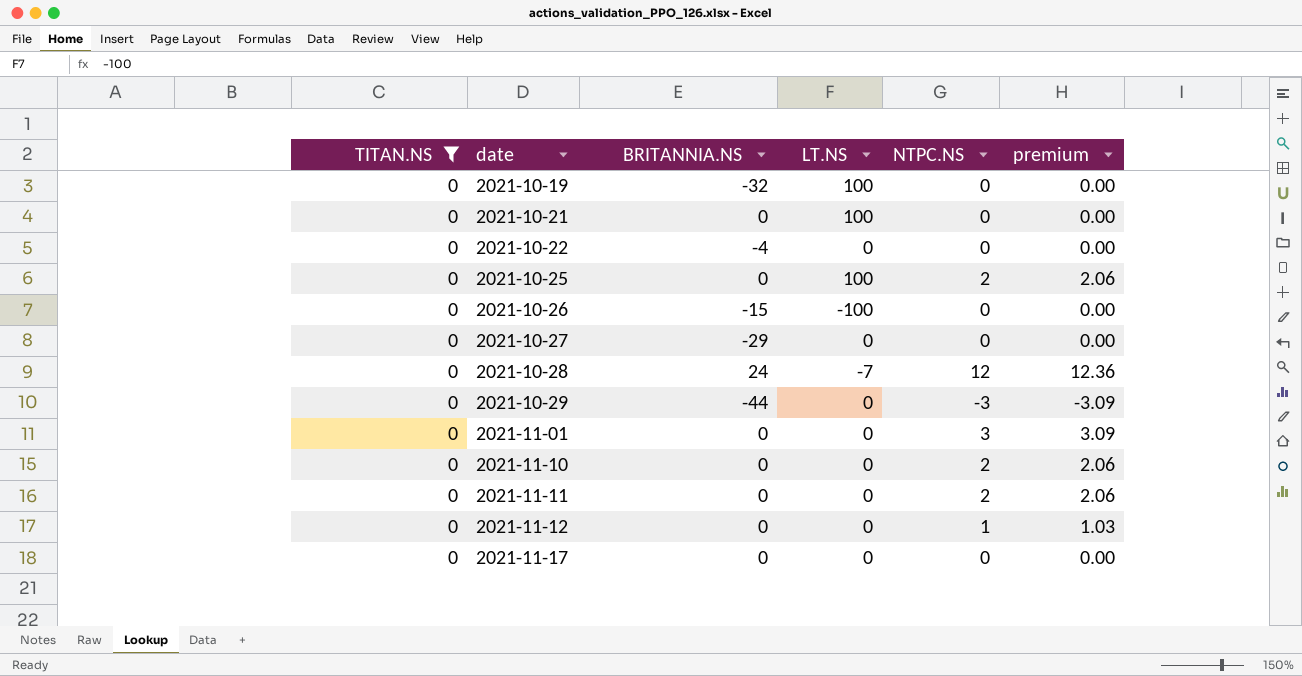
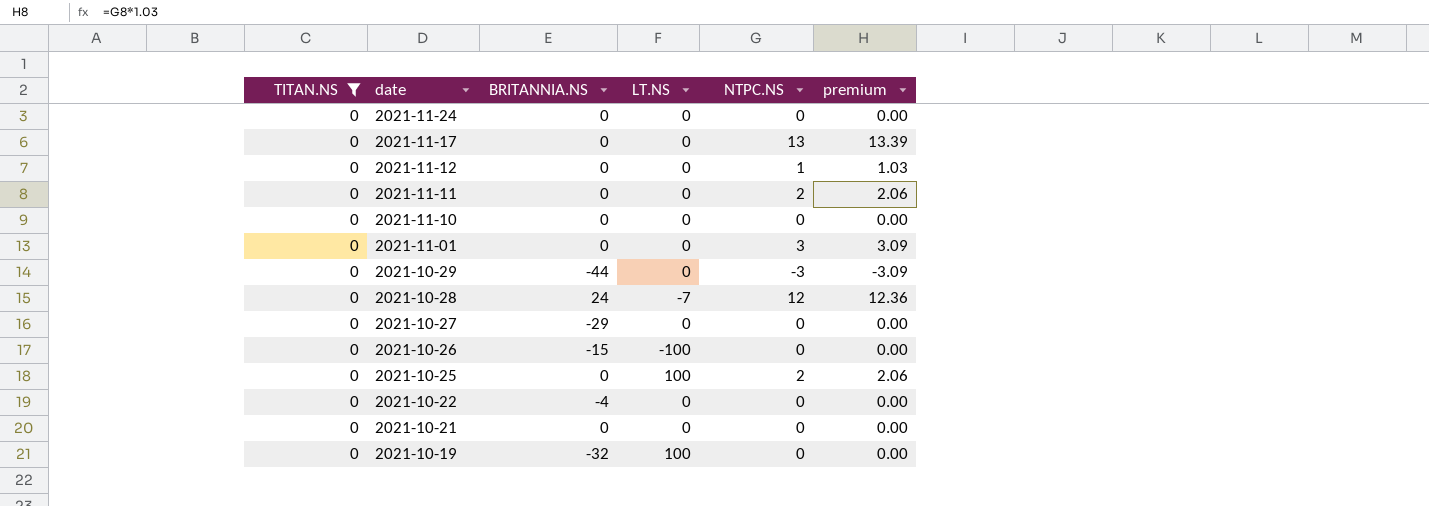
row order: date ascending -> date descending
row 2021-11-24: none -> 0 | 0 | 0 | 0 | 0.00
2021-11-17 | NTPC.NS: 0 -> 13
2021-11-17 | premium: 0.00 -> 13.39
2021-11-10 | NTPC.NS: 2 -> 0
2021-11-10 | premium: 2.06 -> 0.00
2021-10-21 | LT.NS: 100 -> 0

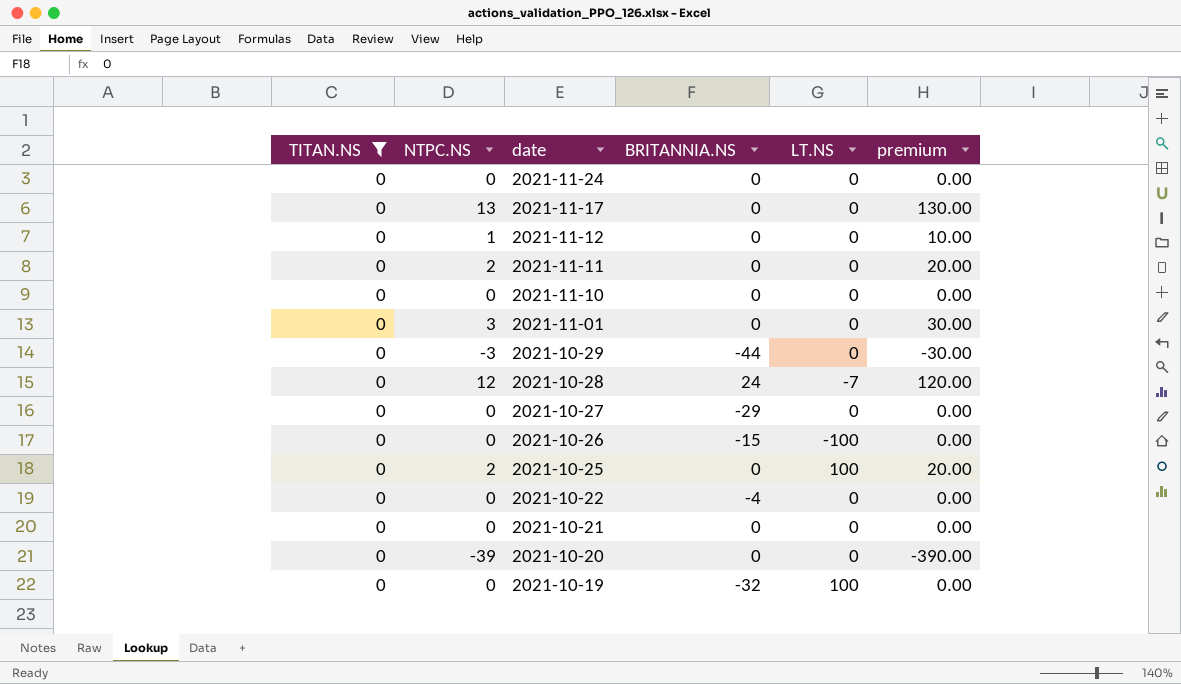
column NTPC.NS | position: 5 -> 2
column premium | formula: [NTPC.NS] * 1.03 -> [NTPC.NS] * 10
row 2021-10-20: none -> 0 | -39 | 0 | 0 | -390.00

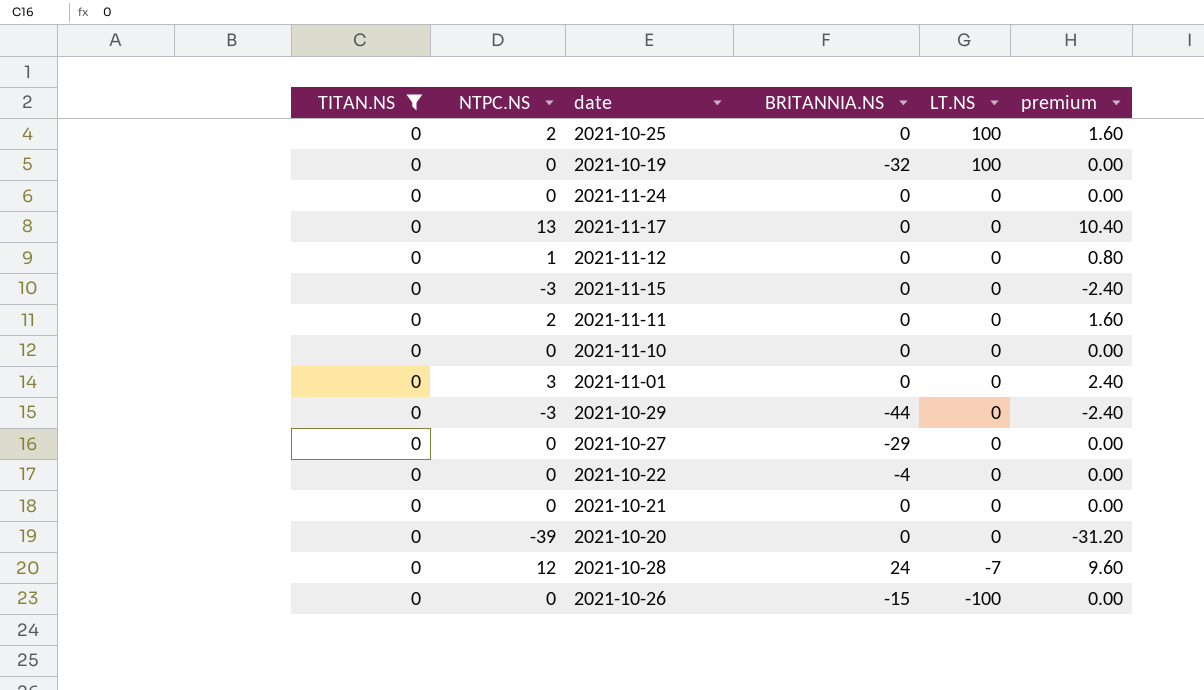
row order: date descending -> LT.NS descending
column premium | formula: [NTPC.NS] * 10 -> [NTPC.NS] * 0.8
row 2021-11-15: none -> 0 | -3 | 0 | 0 | -2.40

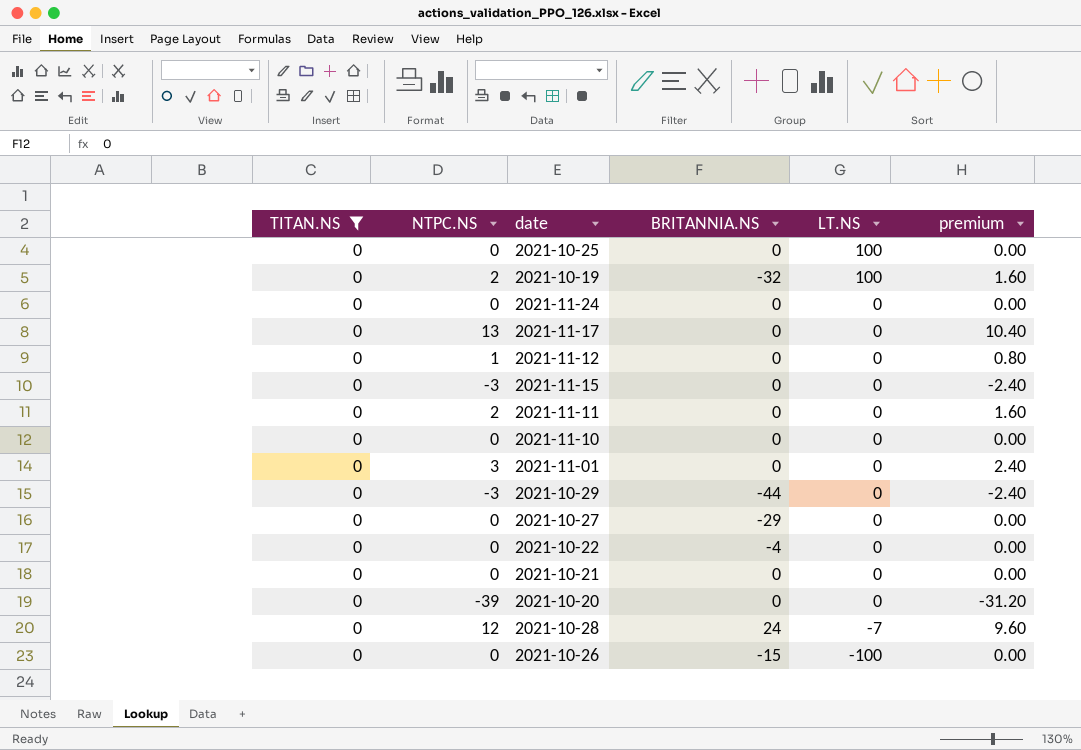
2021-10-25 | NTPC.NS: 2 -> 0
2021-10-25 | premium: 1.60 -> 0.00
2021-10-19 | NTPC.NS: 0 -> 2
2021-10-19 | premium: 0.00 -> 1.60

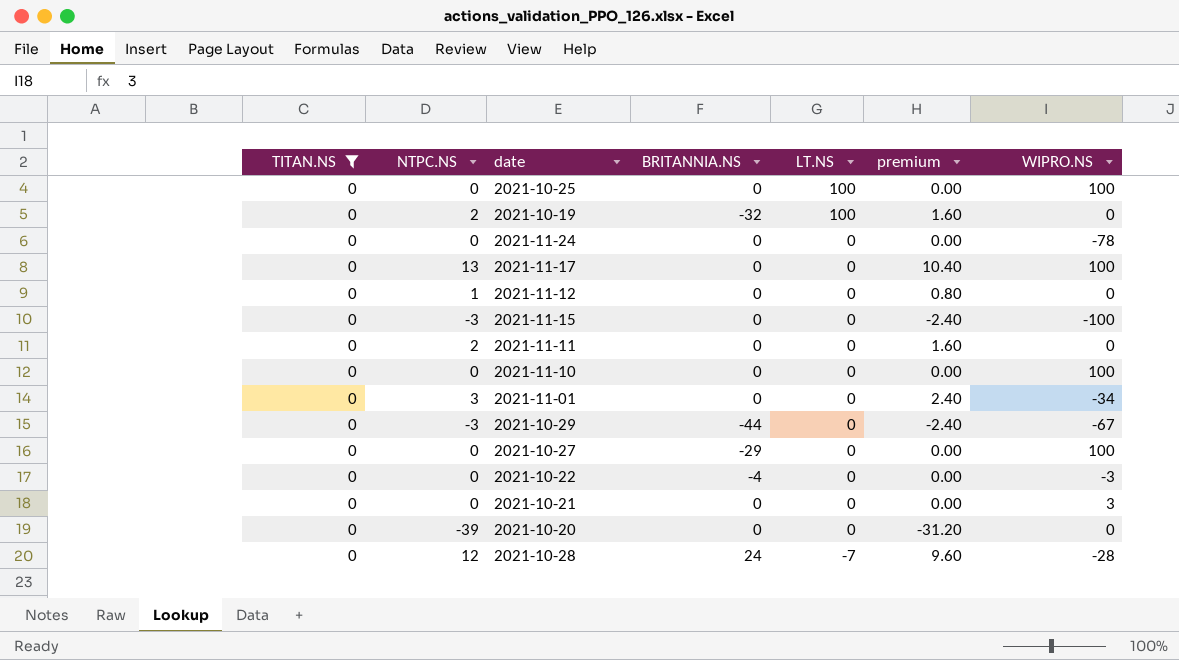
column WIPRO.NS | position: none -> 7
row 2021-10-26: 0 | 0 | -15 | -100 | 0.00 -> none

